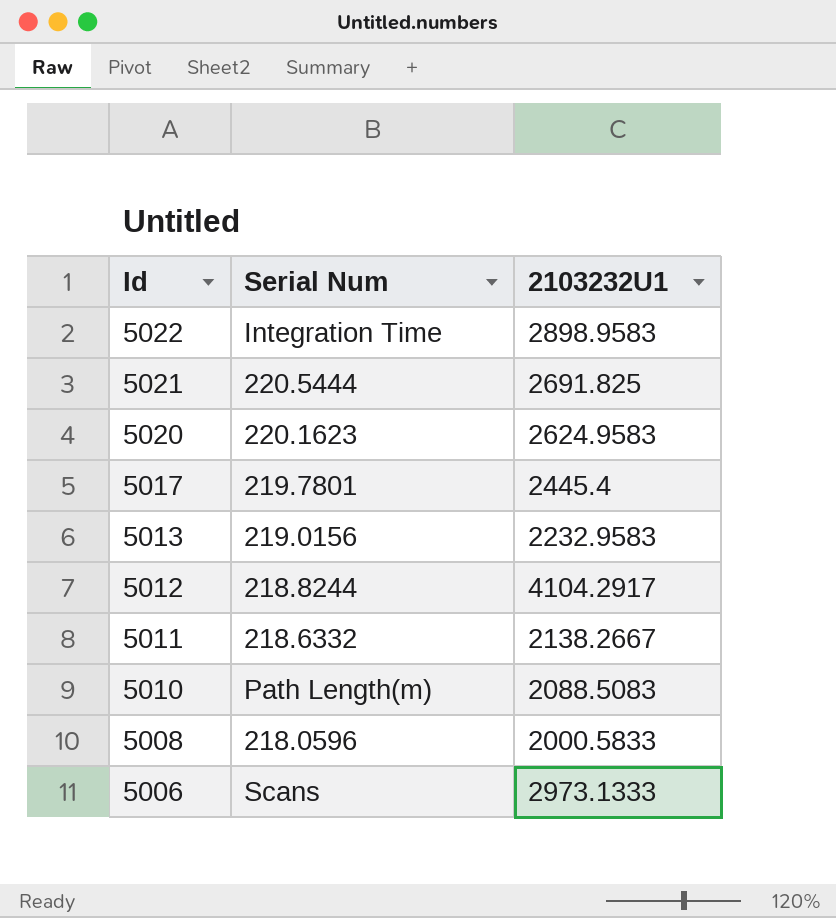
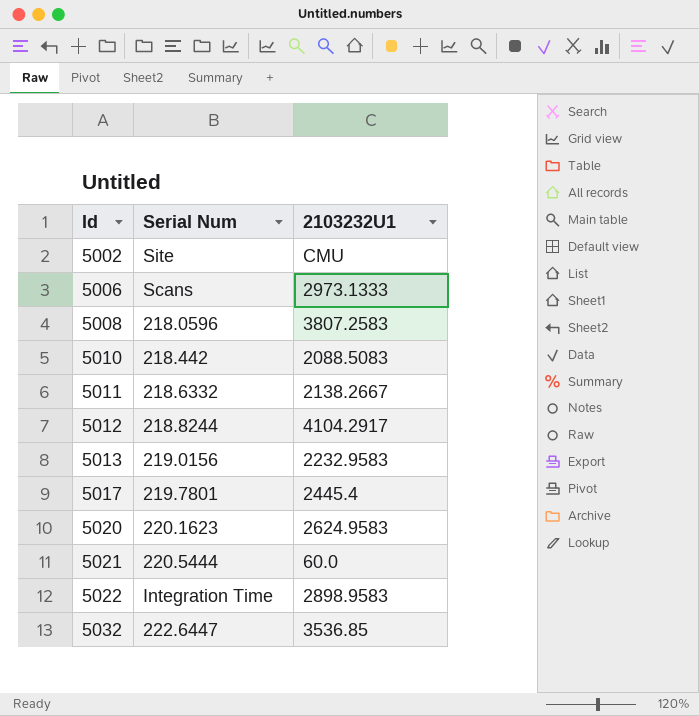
row order: Id descending -> Id ascending
row 5002: none -> Site | CMU
5008 | 2103232U1: 2000.5833 -> 3807.2583
5010 | Serial Num: Path Length(m) -> 218.442
5021 | 2103232U1: 2691.825 -> 60.0
row 5032: none -> 222.6447 | 3536.85

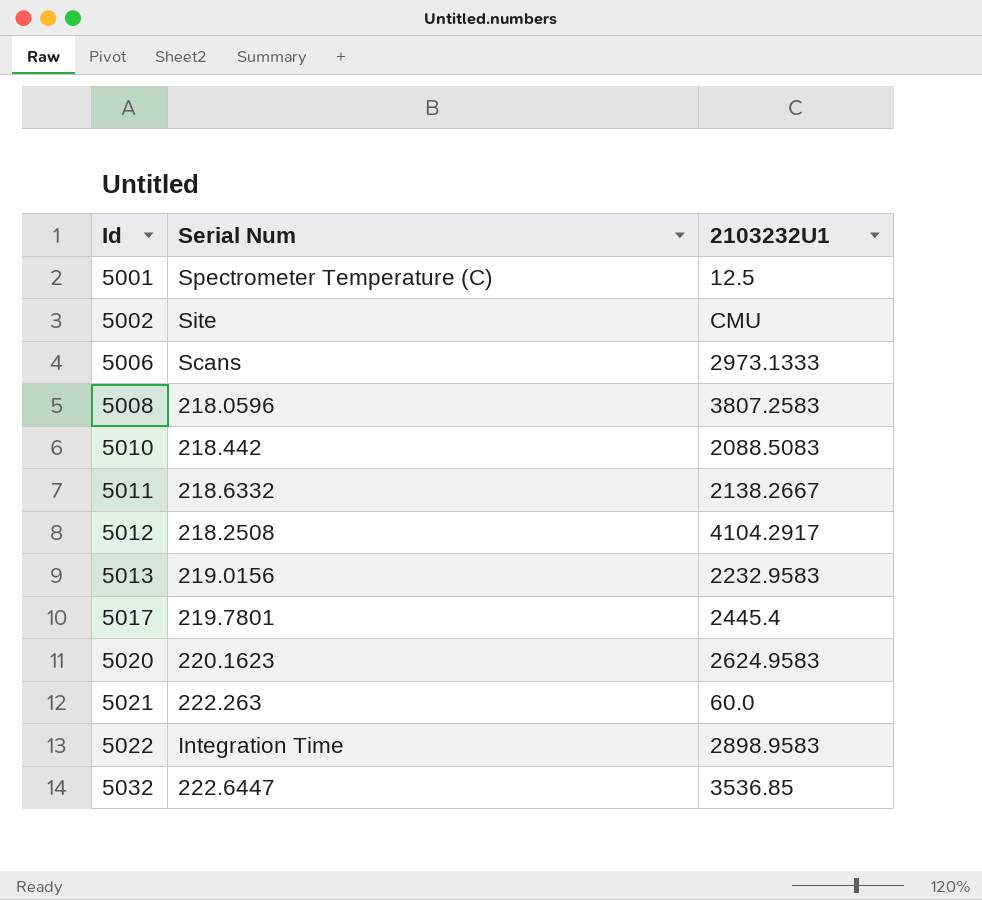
row 5001: none -> Spectrometer Temperature (C) | 12.5
5012 | Serial Num: 218.8244 -> 218.2508
5021 | Serial Num: 220.5444 -> 222.263

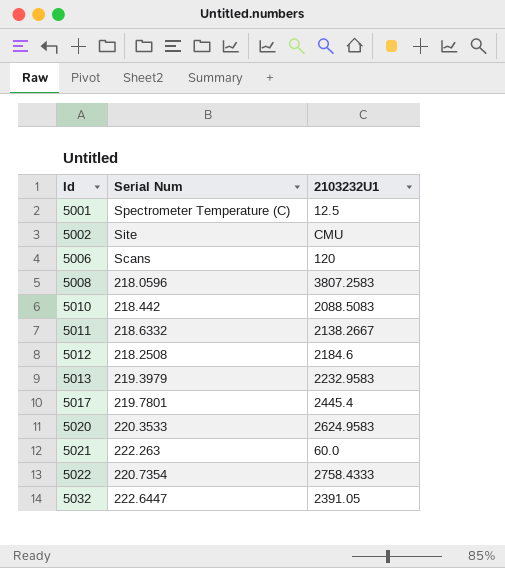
5006 | 2103232U1: 2973.1333 -> 120
5012 | 2103232U1: 4104.2917 -> 2184.6
5013 | Serial Num: 219.0156 -> 219.3979
5020 | Serial Num: 220.1623 -> 220.3533
5022 | Serial Num: Integration Time -> 220.7354
5022 | 2103232U1: 2898.9583 -> 2758.4333
5032 | 2103232U1: 3536.85 -> 2391.05

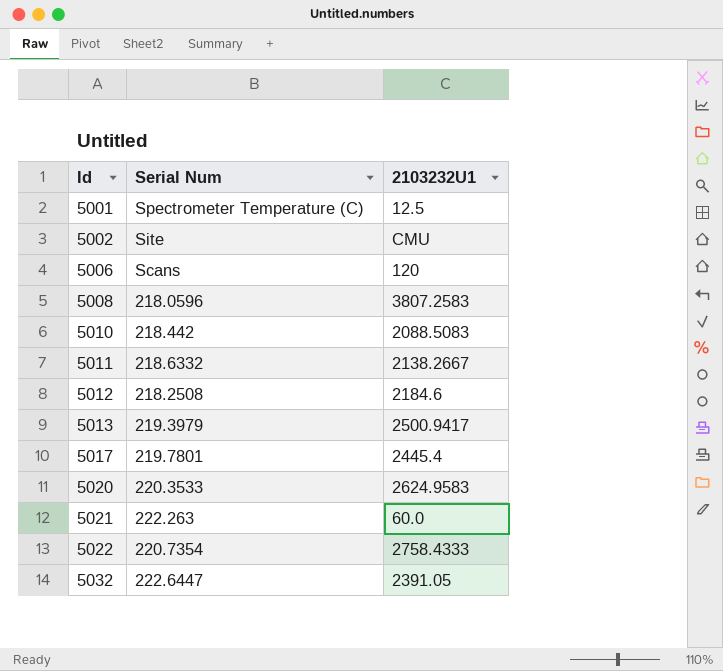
5013 | 2103232U1: 2232.9583 -> 2500.9417

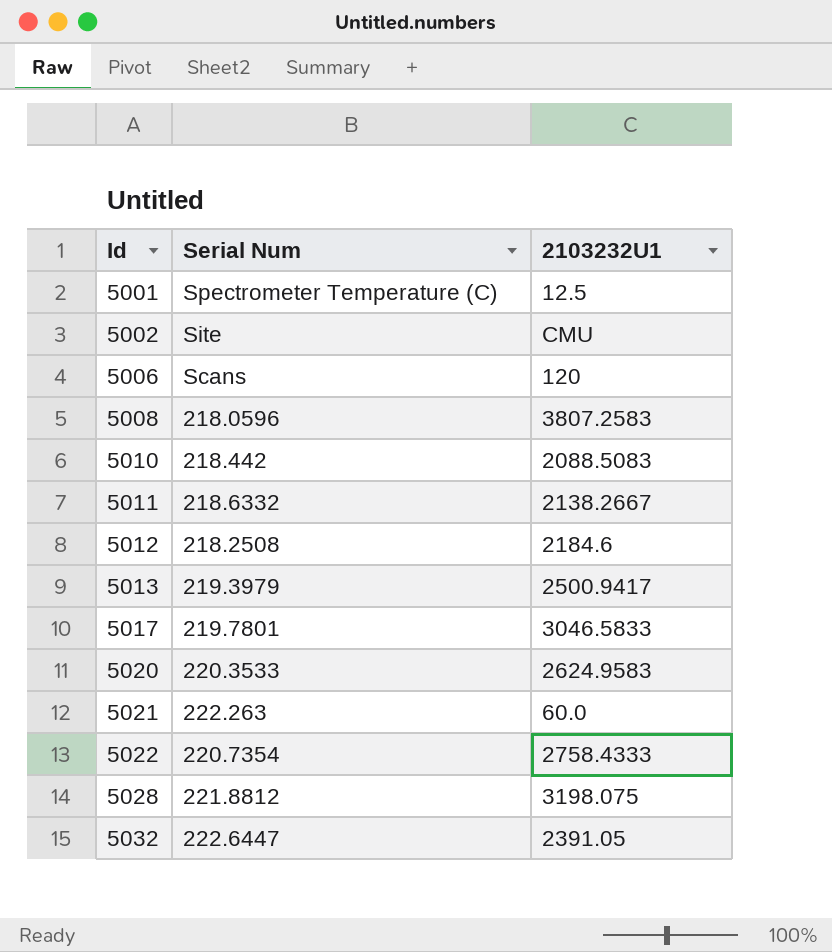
5017 | 2103232U1: 2445.4 -> 3046.5833
row 5028: none -> 221.8812 | 3198.075

